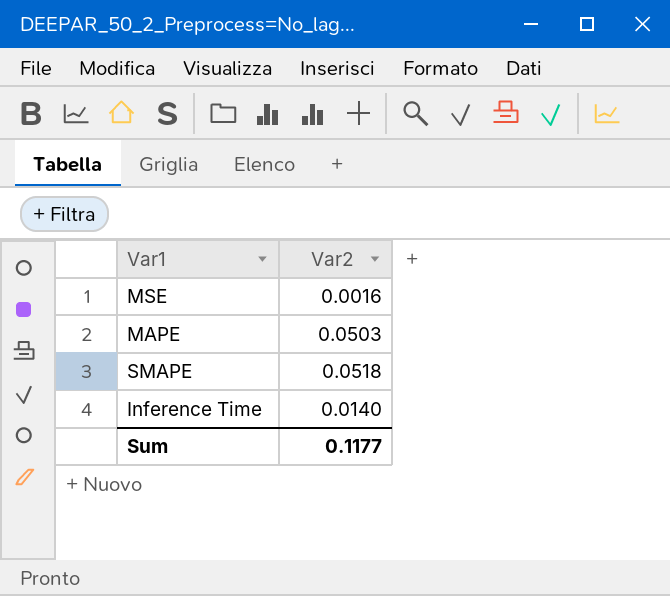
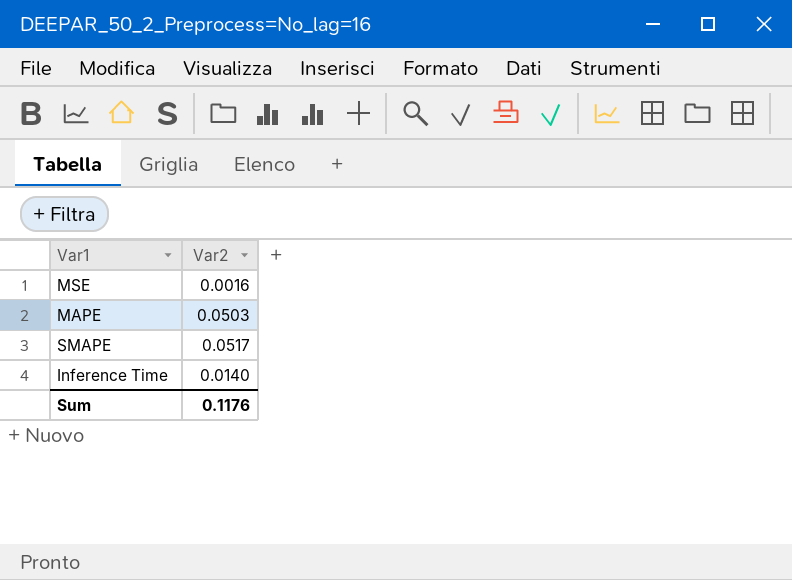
SMAPE | Var2: 0.0518 -> 0.0517
Sum | Var2: 0.1177 -> 0.1176

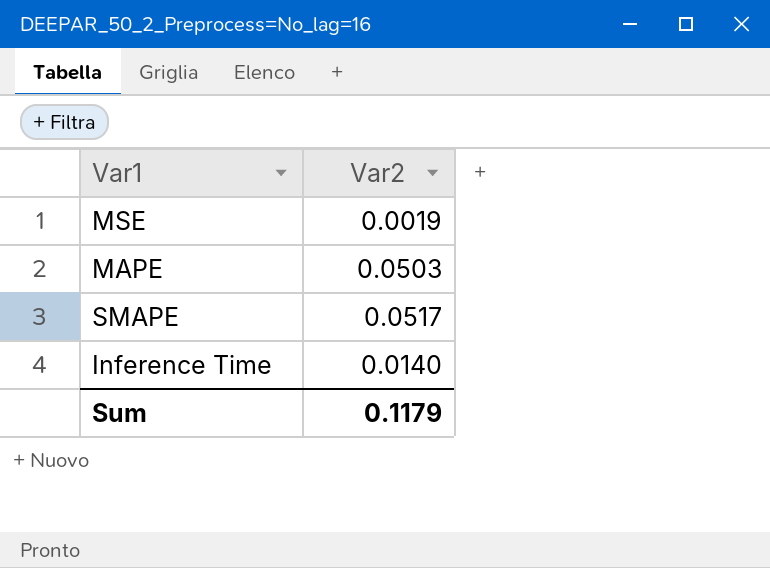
MSE | Var2: 0.0016 -> 0.0019
Sum | Var2: 0.1176 -> 0.1179

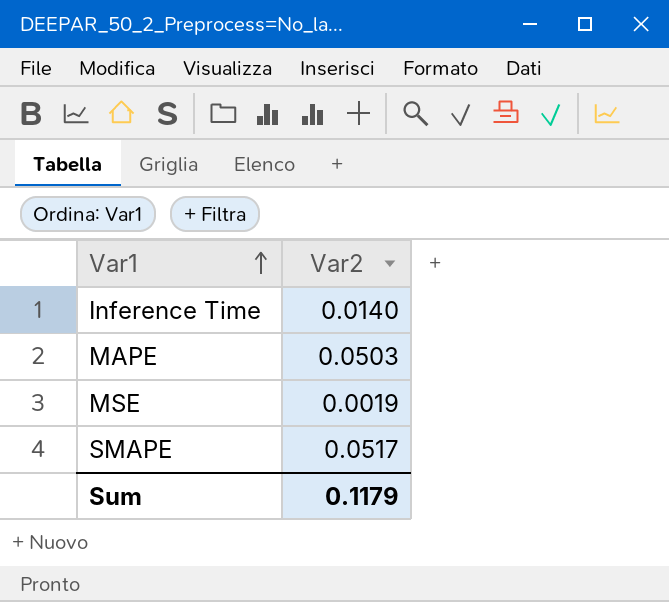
row order: none -> Var1 ascending

